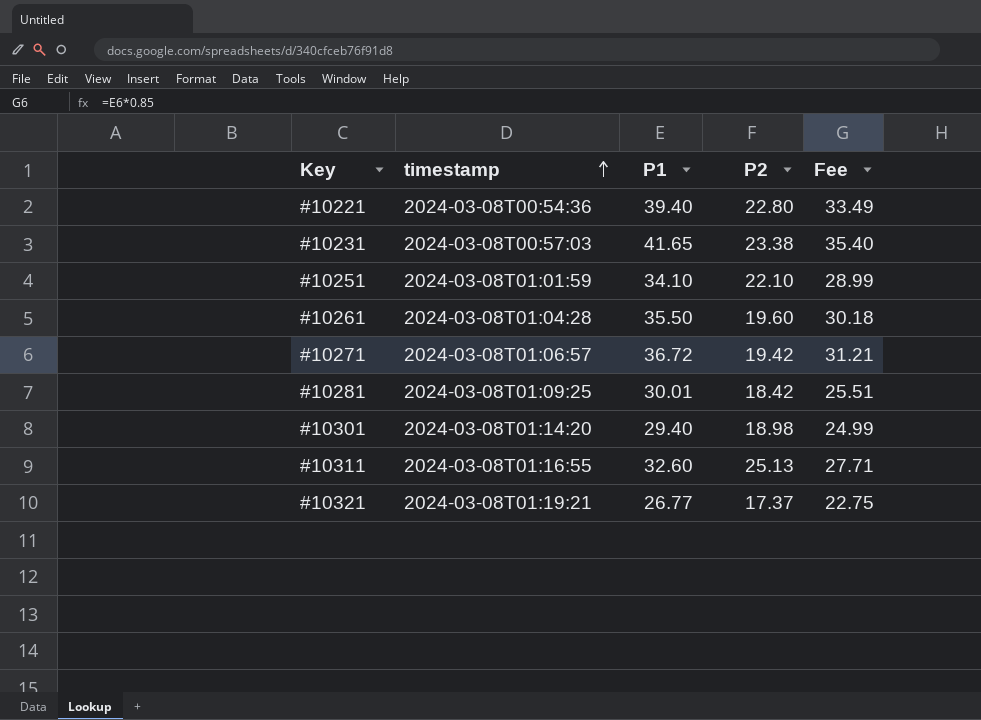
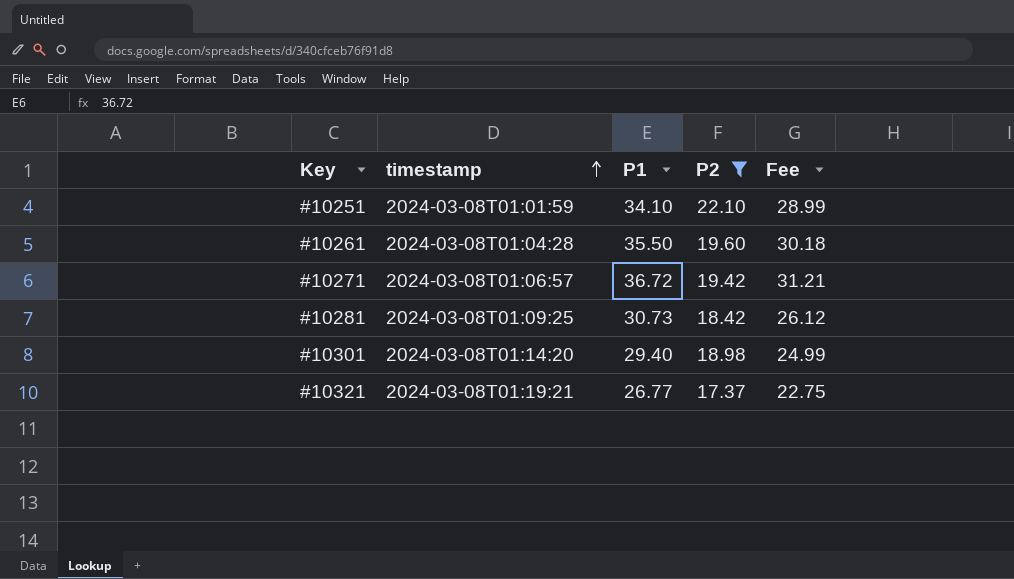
filter: none -> P2 <= 22.10
#10281 | P1: 30.01 -> 30.73
#10281 | Fee: 25.51 -> 26.12

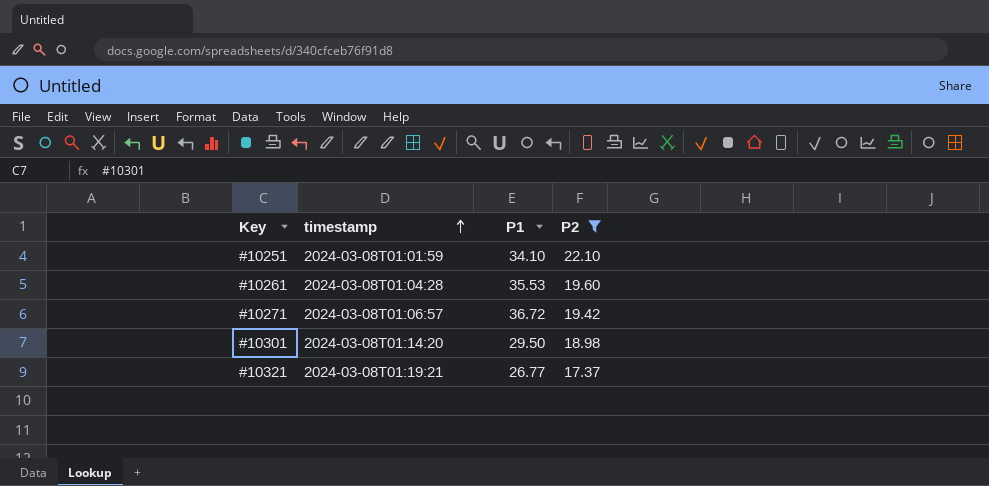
column Fee | formula: [P1] * 0.85 -> none
row #10281: 2024-03-08T01:09:25 | 30.73 | 18.42 | 26.12 -> none
#10261 | P1: 35.50 -> 35.53
#10301 | P1: 29.40 -> 29.50

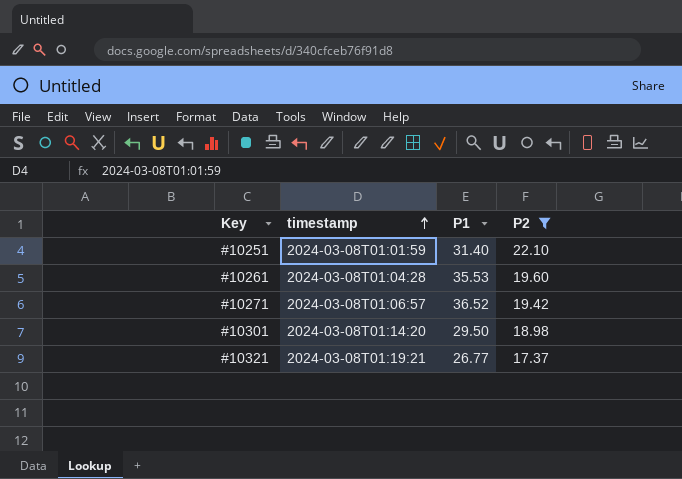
#10251 | P1: 34.10 -> 31.40
#10271 | P1: 36.72 -> 36.52

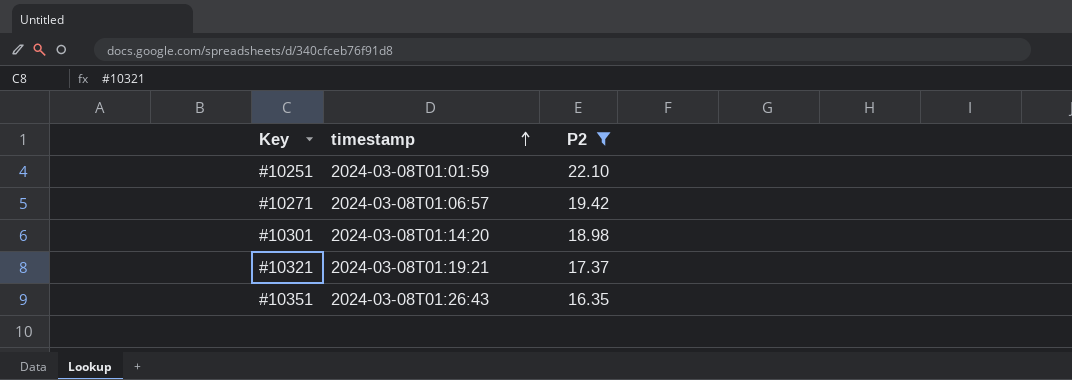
column P1 | position: 3 -> none
row #10261: 2024-03-08T01:04:28 | 35.53 | 19.60 -> none
row #10351: none -> 2024-03-08T01:26:43 | 16.35

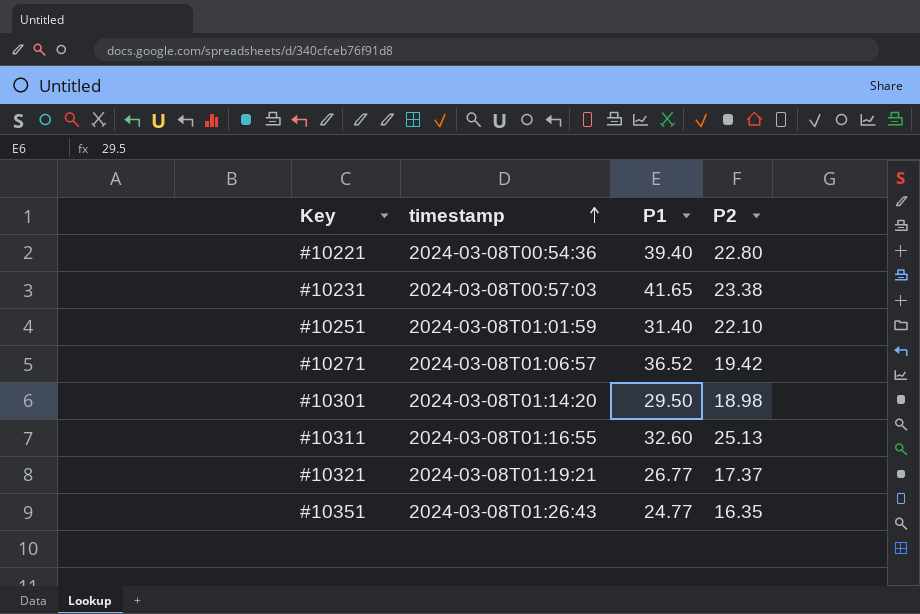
filter: P2 <= 22.10 -> none
column P1 | position: none -> 3

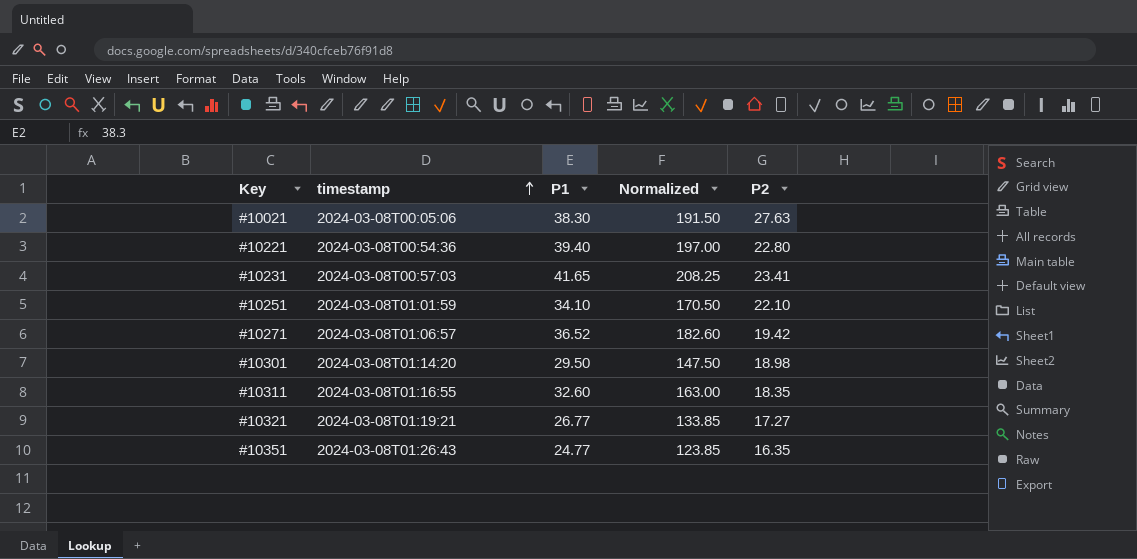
column Normalized | formula: none -> [P1] * 5
row #10021: none -> 2024-03-08T00:05:06 | 38.30 | 191.50 | 27.63
#10231 | P2: 23.38 -> 23.41
#10251 | P1: 31.40 -> 34.10
#10311 | P2: 25.13 -> 18.35
#10321 | P2: 17.37 -> 17.27

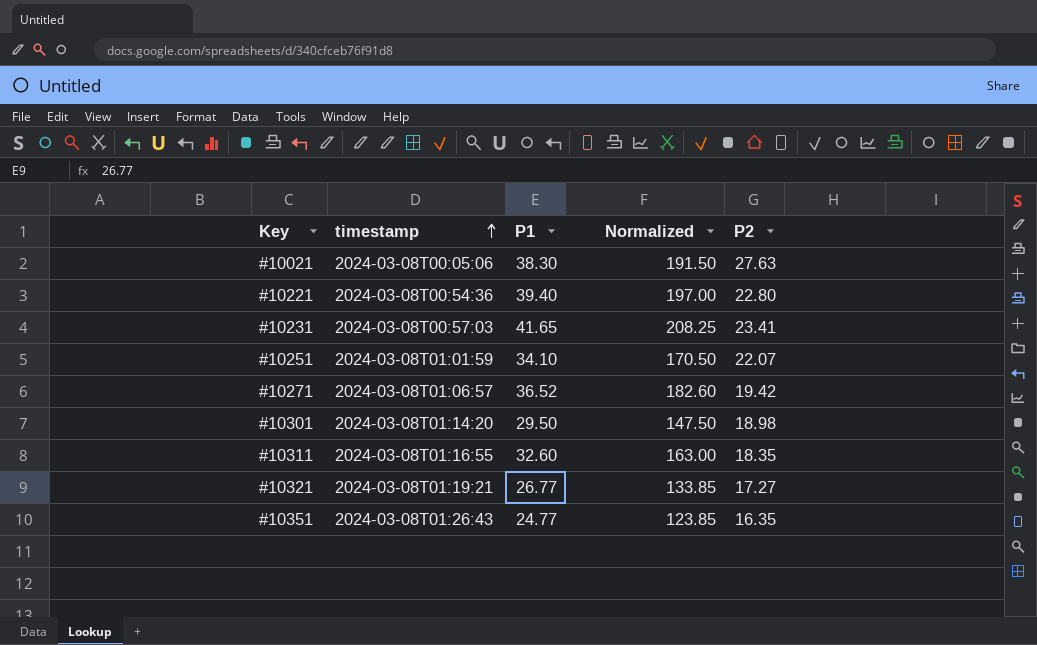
#10251 | P2: 22.10 -> 22.07

